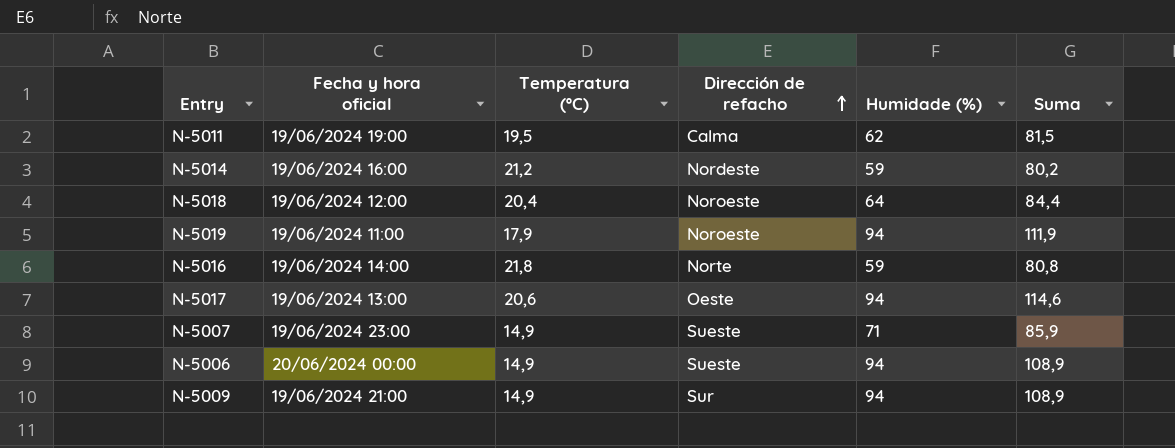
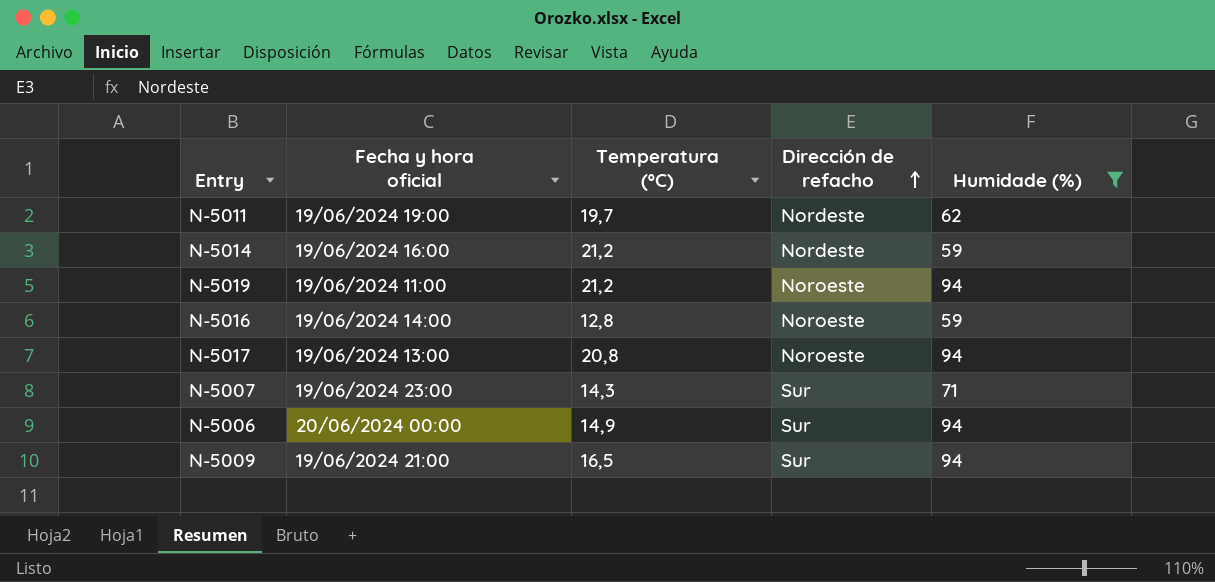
filter: none -> Humidade (%) != 64
column Suma | formula: [Temperatura (ºC)] + [Humidade (%)] -> none
N-5011 | Temperatura (ºC): 19,5 -> 19,7
N-5011 | Dirección de refacho: Calma -> Nordeste
N-5019 | Temperatura (ºC): 17,9 -> 21,2
N-5016 | Temperatura (ºC): 21,8 -> 12,8
N-5016 | Dirección de refacho: Norte -> Noroeste
N-5017 | Temperatura (ºC): 20,6 -> 20,8
N-5017 | Dirección de refacho: Oeste -> Noroeste
N-5007 | Temperatura (ºC): 14,9 -> 14,3
N-5007 | Dirección de refacho: Sueste -> Sur
N-5006 | Dirección de refacho: Sueste -> Sur
N-5009 | Temperatura (ºC): 14,9 -> 16,5

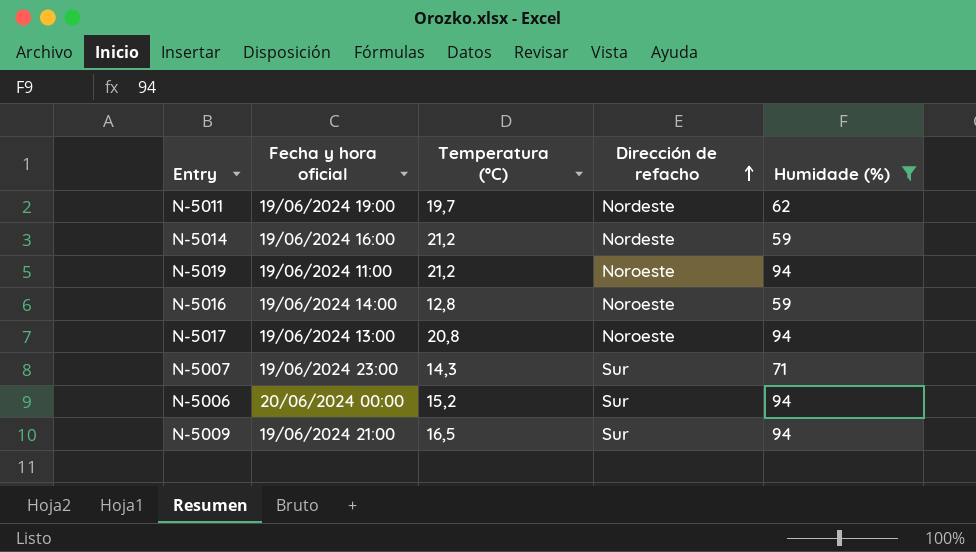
N-5006 | Temperatura (ºC): 14,9 -> 15,2

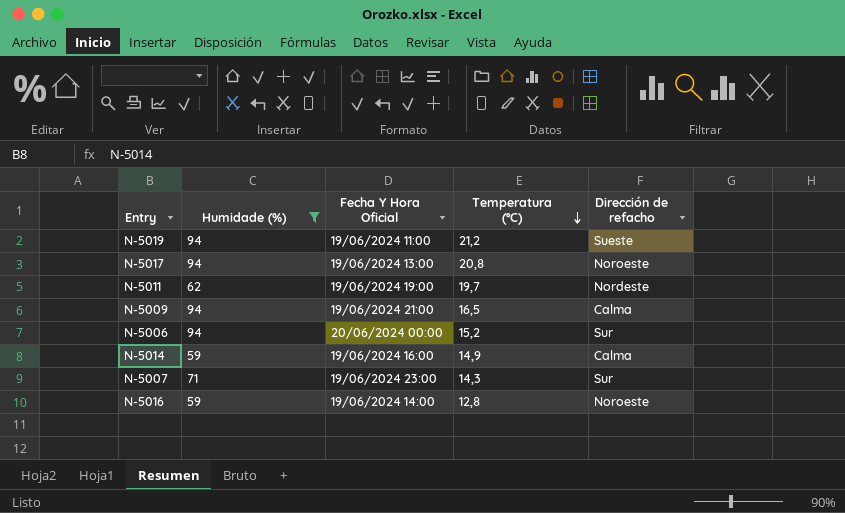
row order: Dirección de refacho ascending -> Temperatura (ºC) descending
column Humidade (%) | position: 5 -> 2
column name: Fecha y hora oficial -> Fecha Y Hora Oficial
N-5019 | Dirección de refacho: Noroeste -> Sueste
N-5009 | Dirección de refacho: Sur -> Calma
N-5014 | Temperatura (ºC): 21,2 -> 14,9
N-5014 | Dirección de refacho: Nordeste -> Calma

